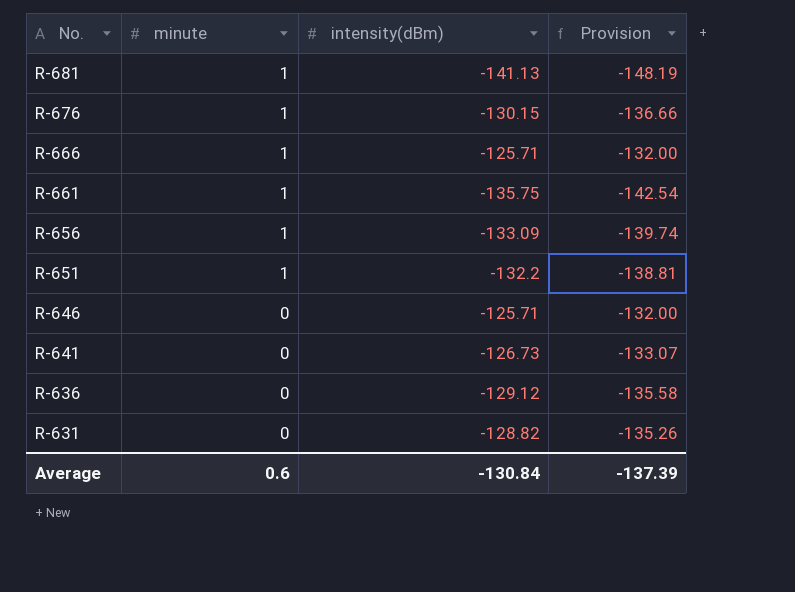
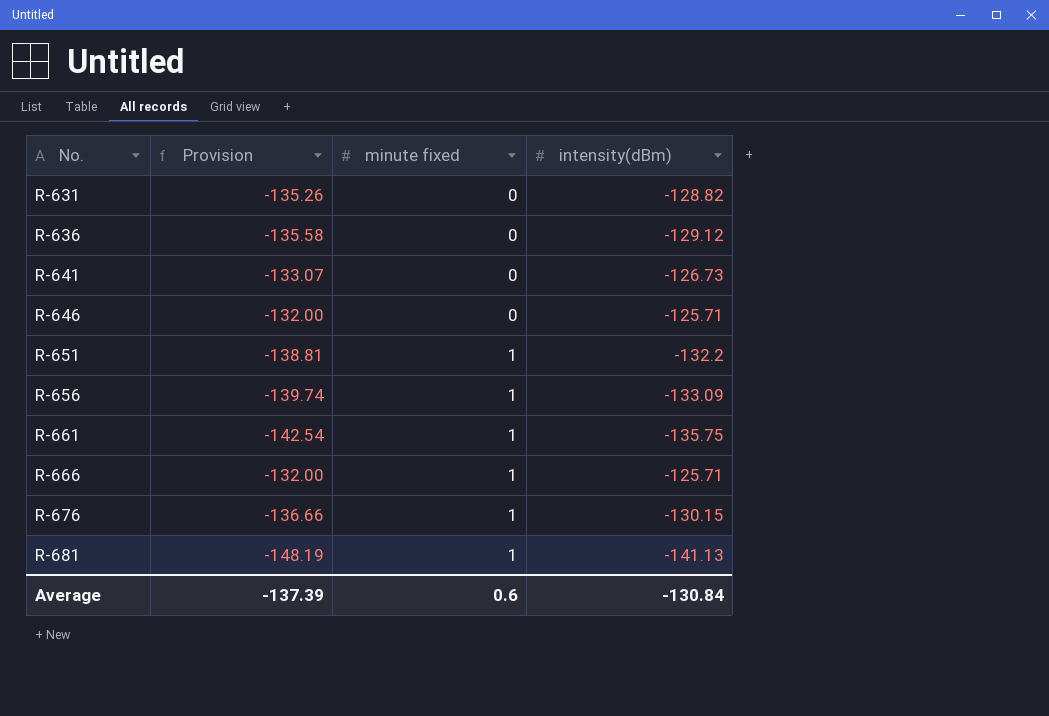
row order: No. descending -> No. ascending
column Provision | position: 4 -> 2
column name: minute -> minute fixed

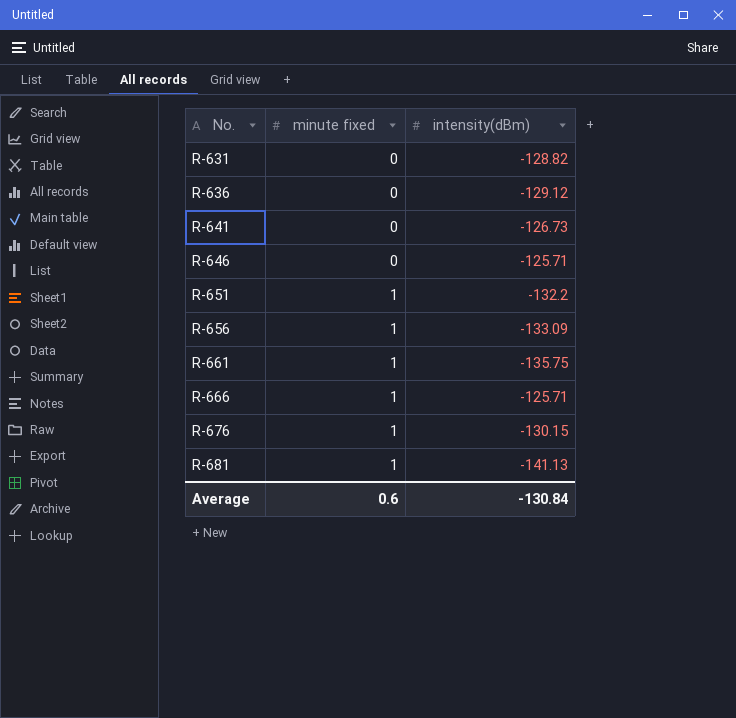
column Provision | formula: [intensity(dBm)] * 1.05 -> none

